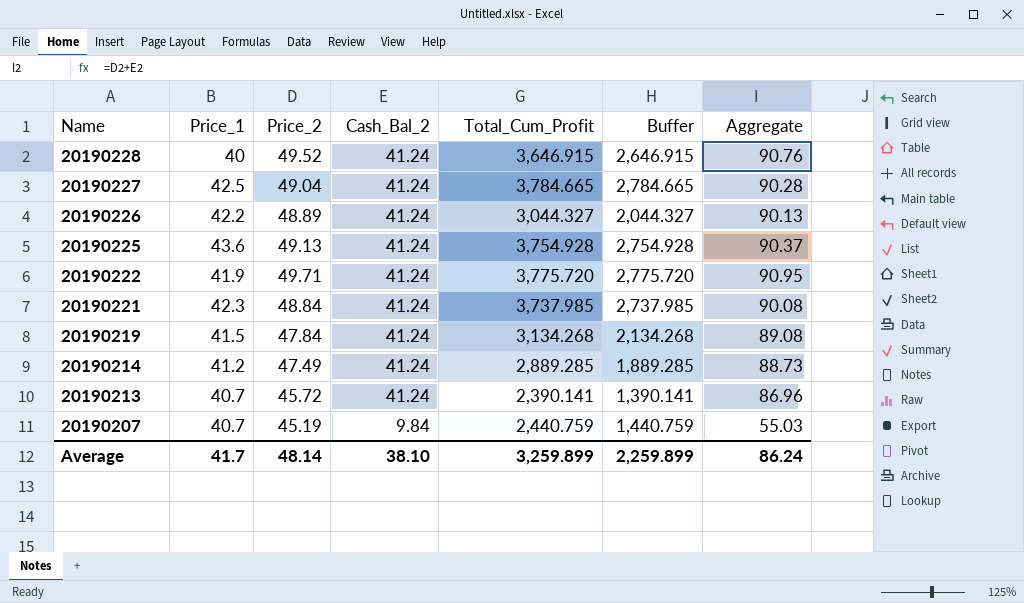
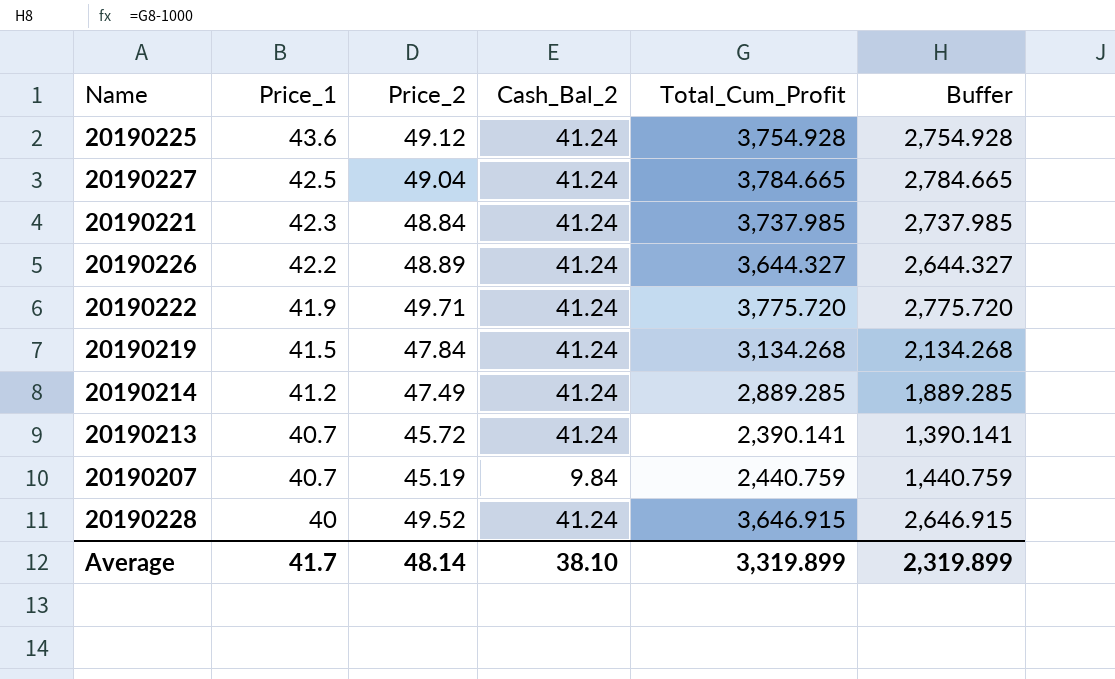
row order: Name descending -> Price_1 descending
column Aggregate | formula: [Price_2] + [Cash_Bal_2] -> none
20190225 | Price_2: 49.13 -> 49.12
20190226 | Total_Cum_Profit: 3,044.327 -> 3,644.327
20190226 | Buffer: 2,044.327 -> 2,644.327
Average | Total_Cum_Profit: 3,259.899 -> 3,319.899
Average | Buffer: 2,259.899 -> 2,319.899

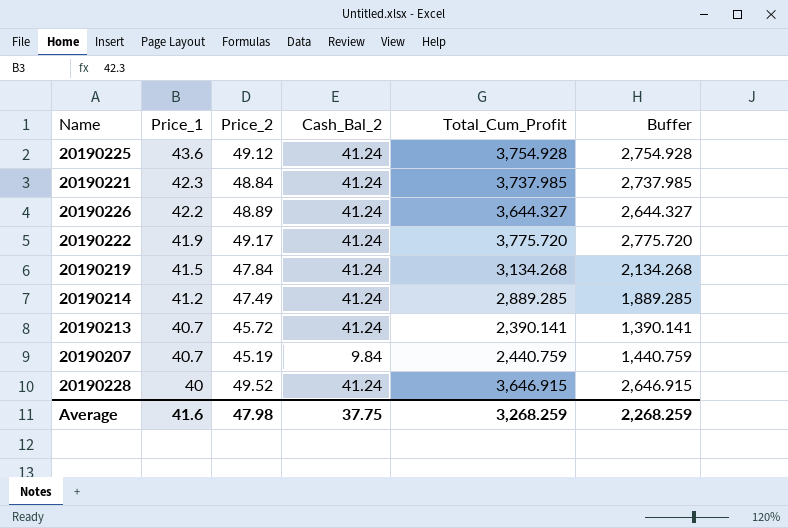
row 20190227: 42.5 | 49.04 | 41.24 | 3,784.665 | 2,784.665 -> none
20190222 | Price_2: 49.71 -> 49.17
Average | Price_1: 41.7 -> 41.6
Average | Price_2: 48.14 -> 47.98
Average | Cash_Bal_2: 38.10 -> 37.75
Average | Total_Cum_Profit: 3,319.899 -> 3,268.259
Average | Buffer: 2,319.899 -> 2,268.259

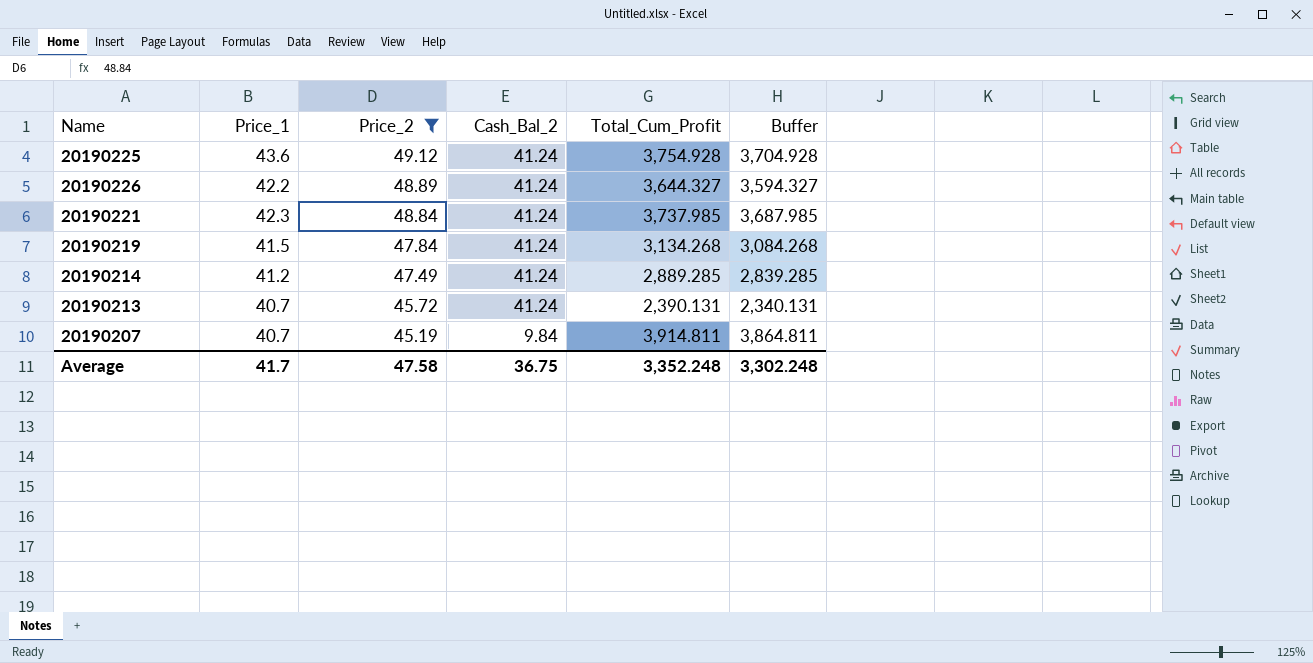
filter: none -> Price_2 <= 49.12
row order: Price_1 descending -> Price_2 descending
column Buffer | formula: [Total_Cum_Profit] - 1000 -> [Total_Cum_Profit] - 50
20190213 | Total_Cum_Profit: 2,390.141 -> 2,390.131
20190207 | Total_Cum_Profit: 2,440.759 -> 3,914.811
Average | Price_1: 41.6 -> 41.7
Average | Price_2: 47.98 -> 47.58
Average | Cash_Bal_2: 37.75 -> 36.75
Average | Total_Cum_Profit: 3,268.259 -> 3,352.248
Average | Buffer: 2,268.259 -> 3,302.248

